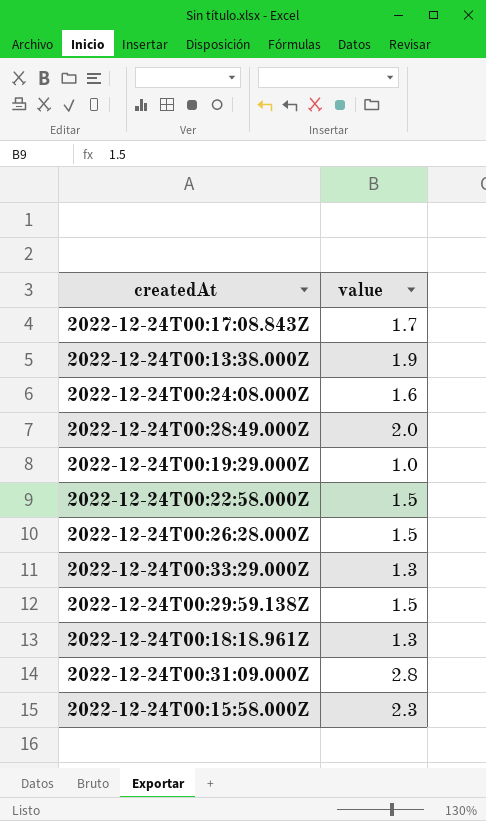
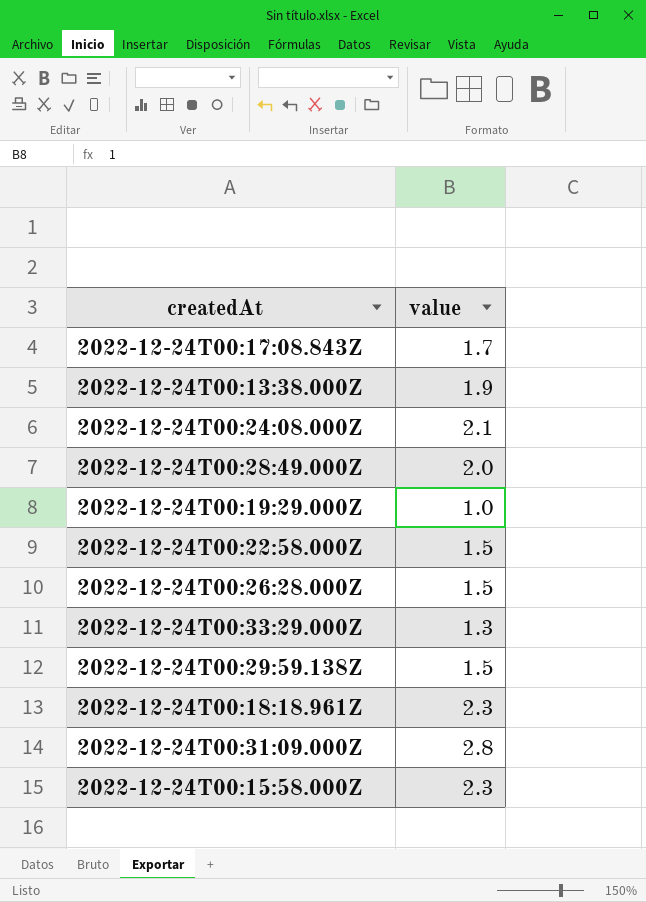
2022-12-24T00:24:08.000Z | value: 1.6 -> 2.1
2022-12-24T00:18:18.961Z | value: 1.3 -> 2.3

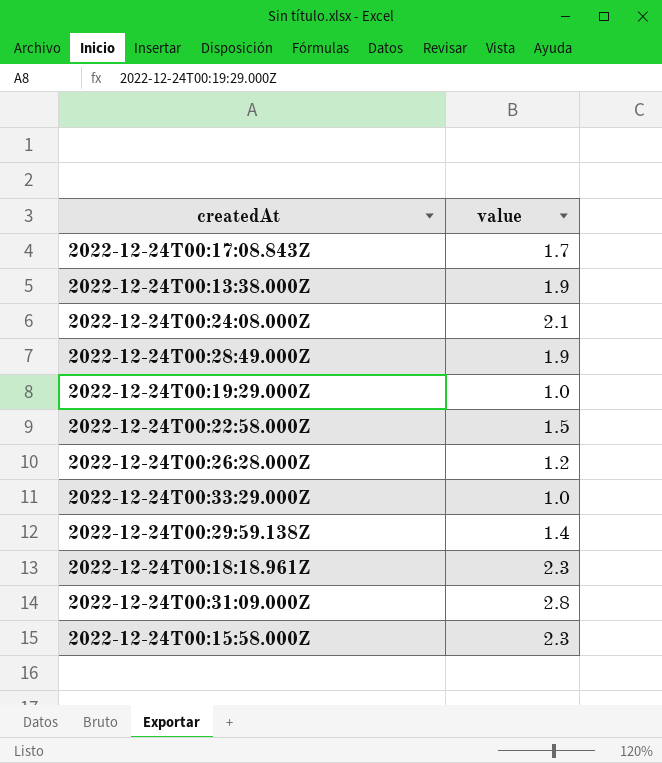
2022-12-24T00:28:49.000Z | value: 2.0 -> 1.9
2022-12-24T00:26:28.000Z | value: 1.5 -> 1.2
2022-12-24T00:33:29.000Z | value: 1.3 -> 1.0
2022-12-24T00:29:59.138Z | value: 1.5 -> 1.4

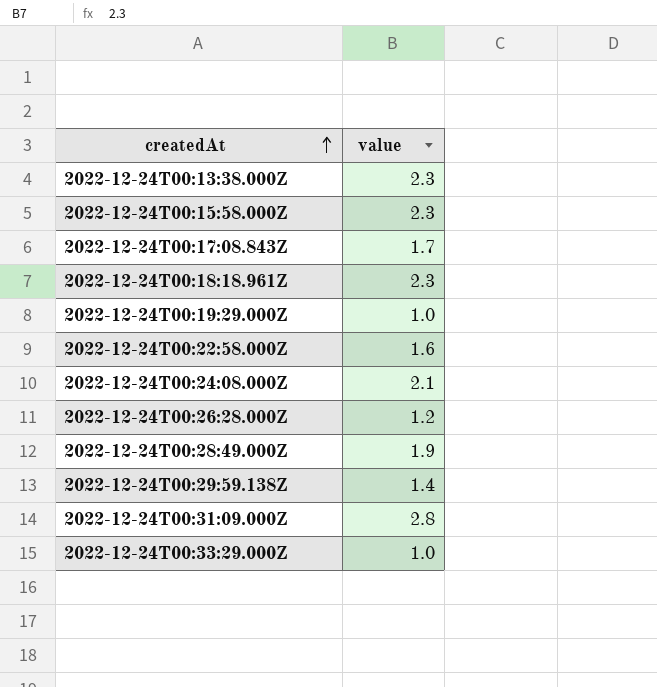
row order: none -> createdAt ascending
2022-12-24T00:13:38.000Z | value: 1.9 -> 2.3
2022-12-24T00:22:58.000Z | value: 1.5 -> 1.6

